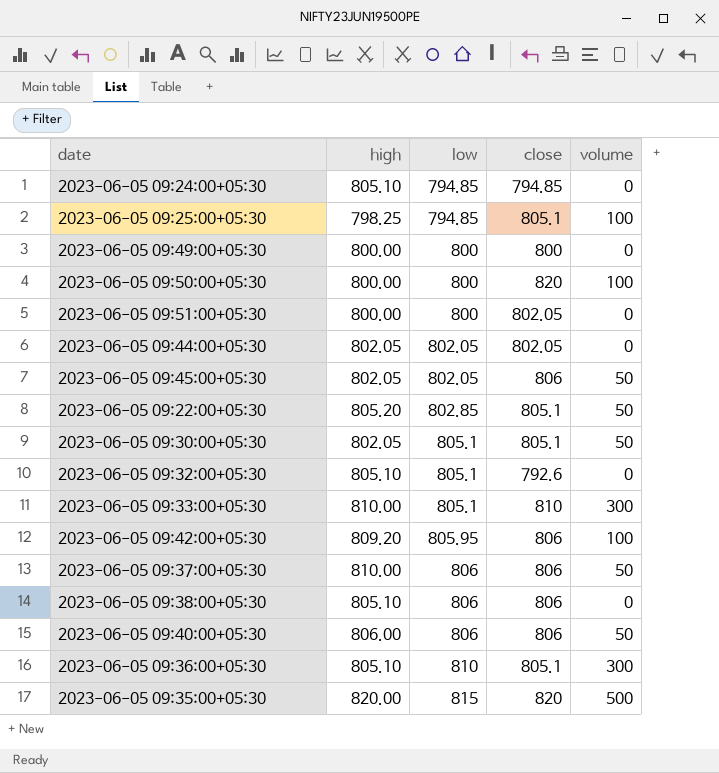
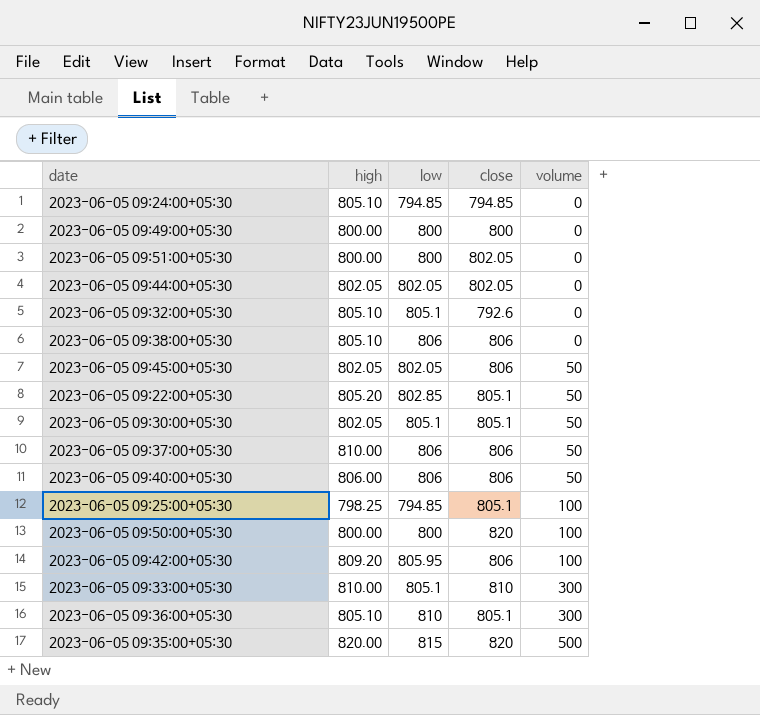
row order: low ascending -> volume ascending

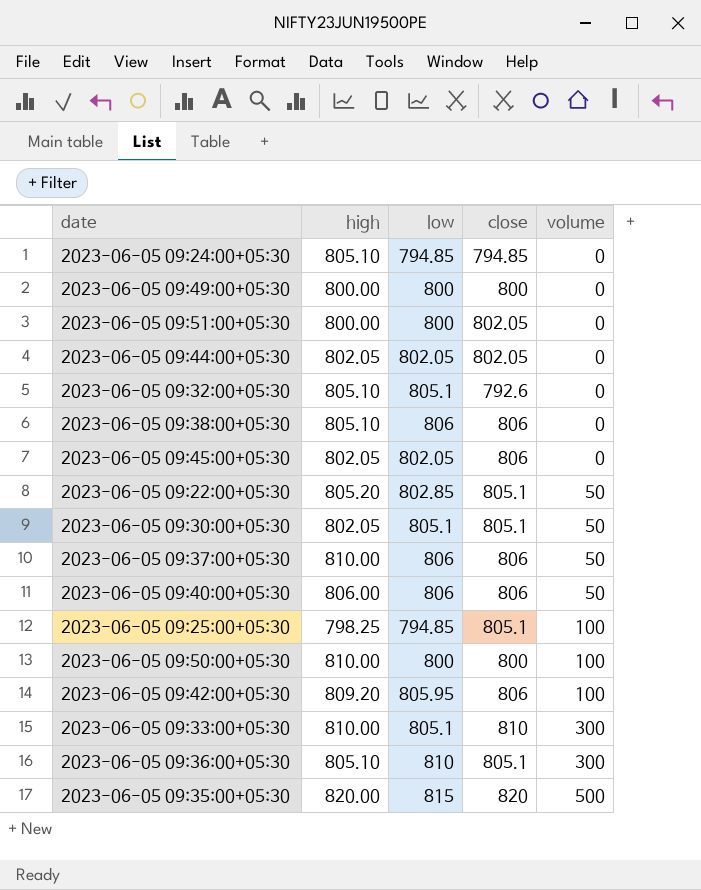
2023-06-05 09:45:00+05:30 | volume: 50 -> 0
2023-06-05 09:50:00+05:30 | high: 800.00 -> 810.00
2023-06-05 09:50:00+05:30 | close: 820 -> 800

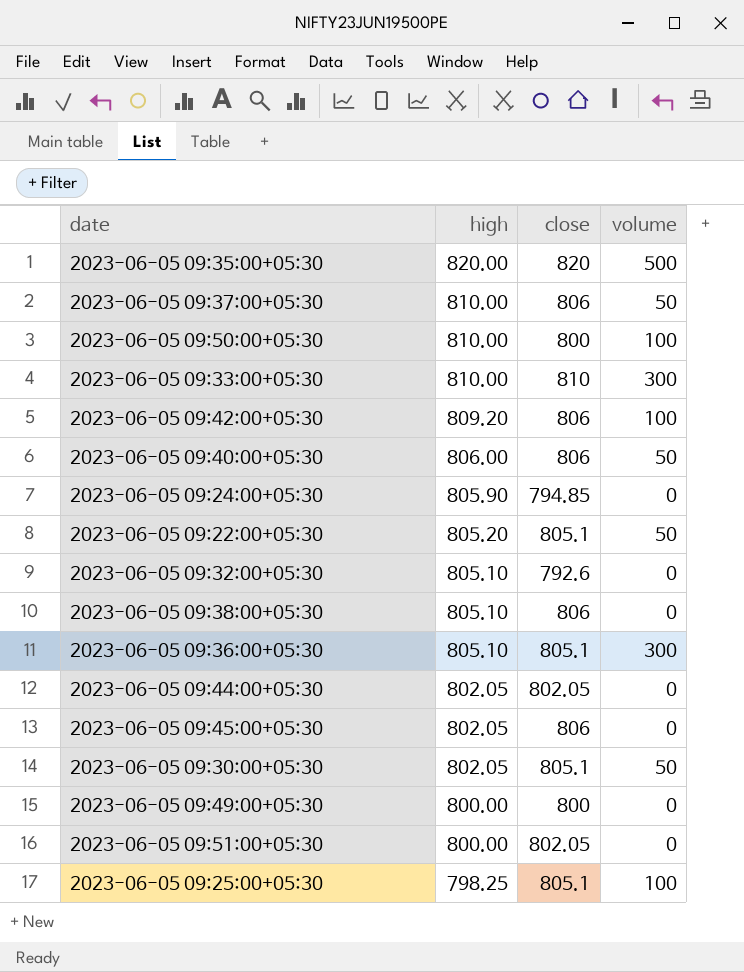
row order: volume ascending -> high descending
column low | position: 3 -> none
2023-06-05 09:24:00+05:30 | high: 805.10 -> 805.90

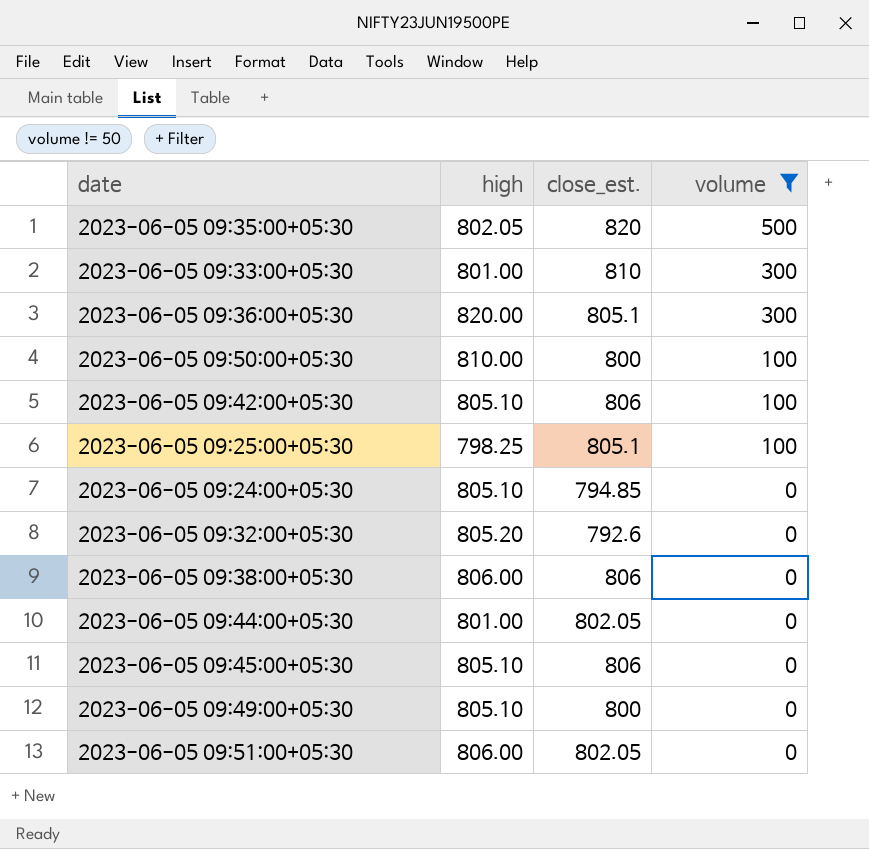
filter: none -> volume != 50
row order: high descending -> volume descending
column name: close -> close_est.
2023-06-05 09:35:00+05:30 | high: 820.00 -> 802.05
2023-06-05 09:33:00+05:30 | high: 810.00 -> 801.00
2023-06-05 09:36:00+05:30 | high: 805.10 -> 820.00
2023-06-05 09:42:00+05:30 | high: 809.20 -> 805.10
2023-06-05 09:24:00+05:30 | high: 805.90 -> 805.10
2023-06-05 09:32:00+05:30 | high: 805.10 -> 805.20
2023-06-05 09:38:00+05:30 | high: 805.10 -> 806.00
2023-06-05 09:44:00+05:30 | high: 802.05 -> 801.00
2023-06-05 09:45:00+05:30 | high: 802.05 -> 805.10
2023-06-05 09:49:00+05:30 | high: 800.00 -> 805.10
2023-06-05 09:51:00+05:30 | high: 800.00 -> 806.00

